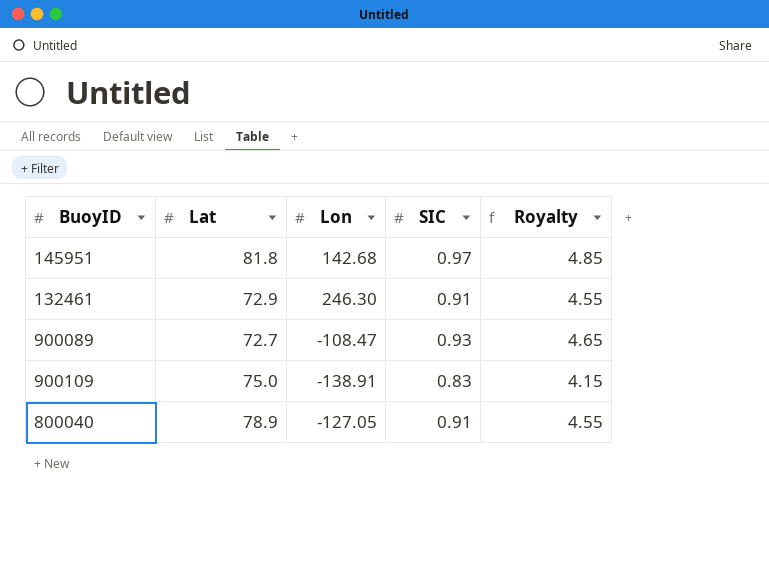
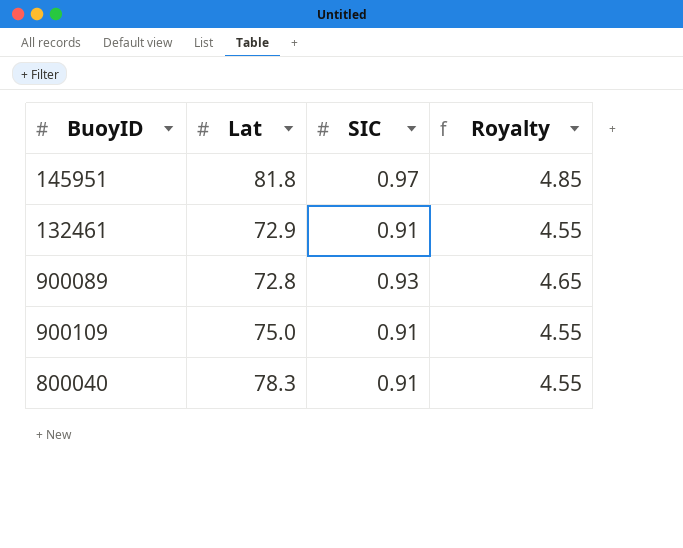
column Lon | position: 3 -> none
900089 | Lat: 72.7 -> 72.8
900109 | SIC: 0.83 -> 0.91
900109 | Royalty: 4.15 -> 4.55
800040 | Lat: 78.9 -> 78.3

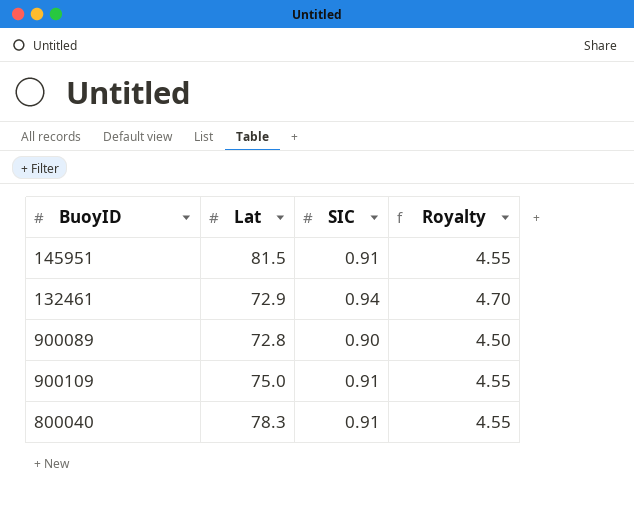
145951 | Lat: 81.8 -> 81.5
145951 | SIC: 0.97 -> 0.91
145951 | Royalty: 4.85 -> 4.55
132461 | SIC: 0.91 -> 0.94
132461 | Royalty: 4.55 -> 4.70
900089 | SIC: 0.93 -> 0.90
900089 | Royalty: 4.65 -> 4.50

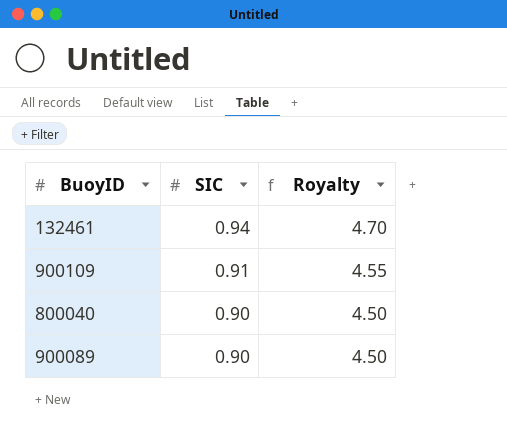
row order: none -> SIC descending
column Lat | position: 2 -> none
row 145951: 81.5 | 0.91 | 4.55 -> none
800040 | SIC: 0.91 -> 0.90
800040 | Royalty: 4.55 -> 4.50

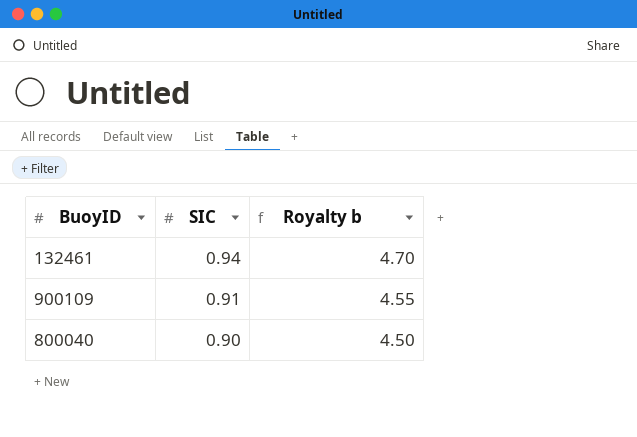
column name: Royalty -> Royalty b
row 900089: 0.90 | 4.50 -> none

